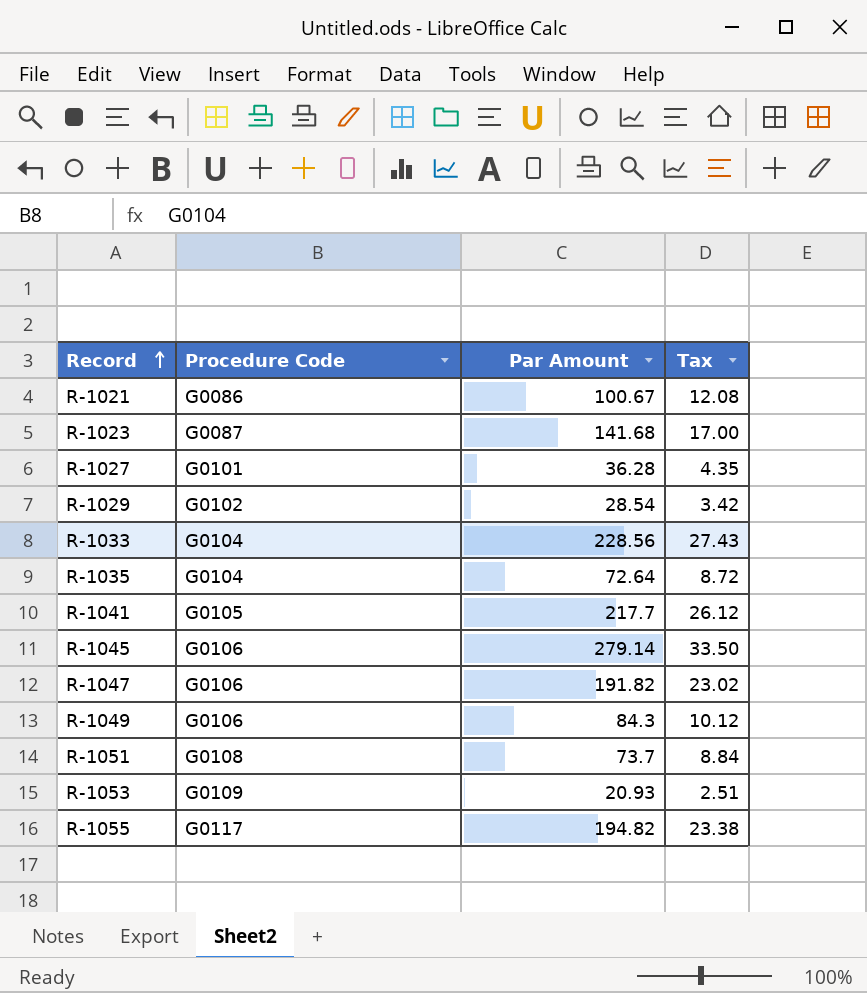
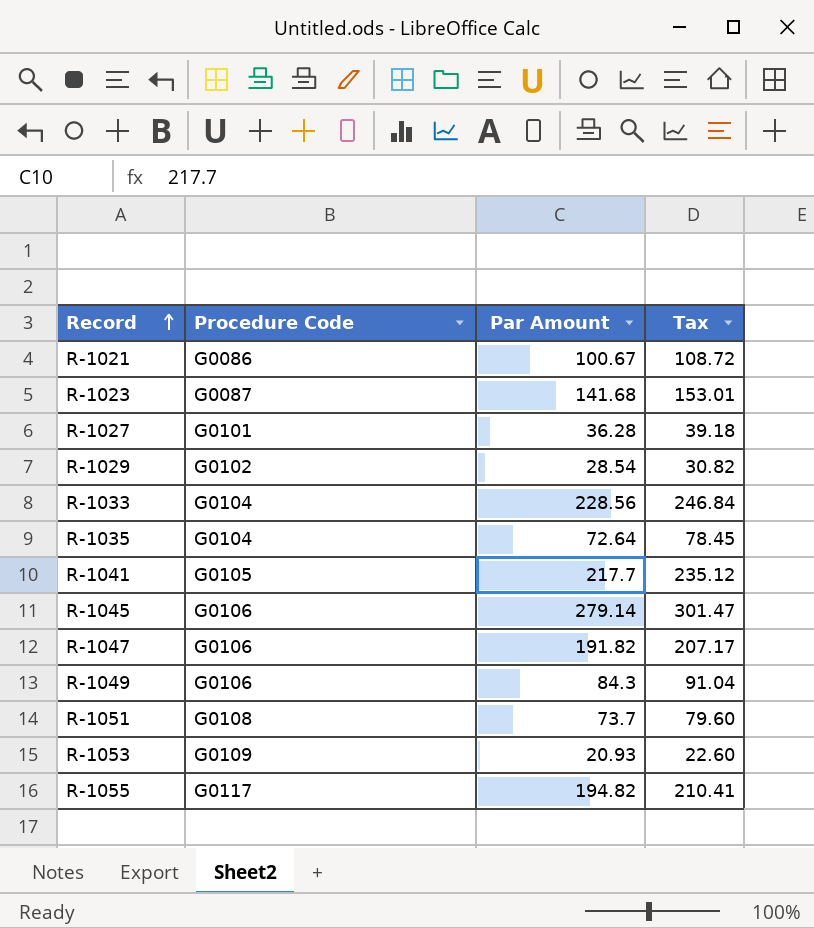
column Tax | formula: [Par Amount] * 0.12 -> [Par Amount] * 1.08

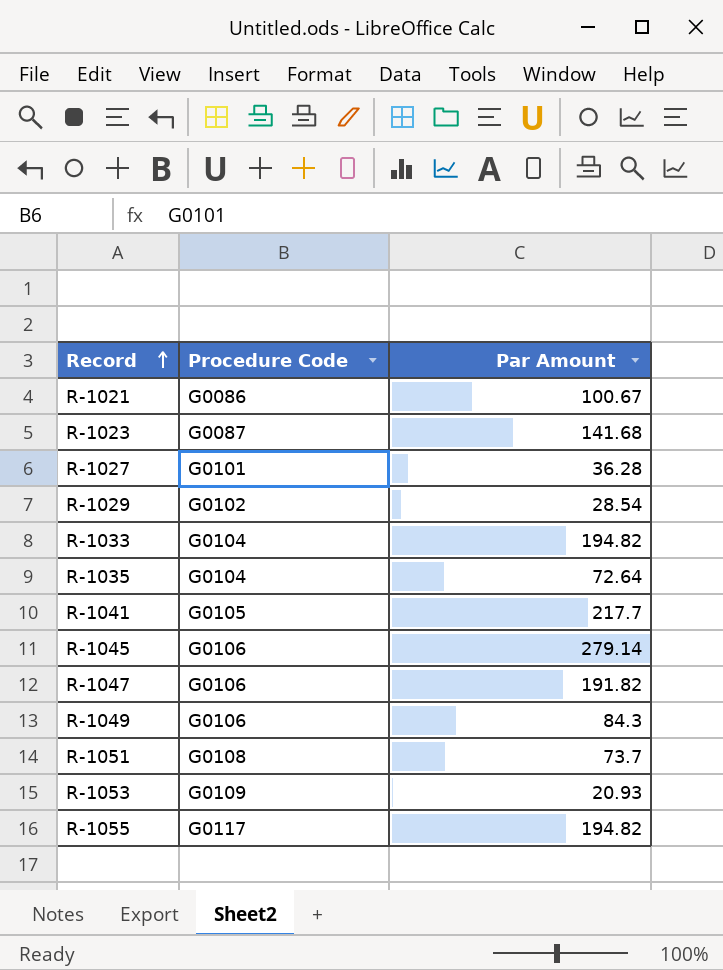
column Tax | formula: [Par Amount] * 1.08 -> none
R-1033 | Par Amount: 228.56 -> 194.82

